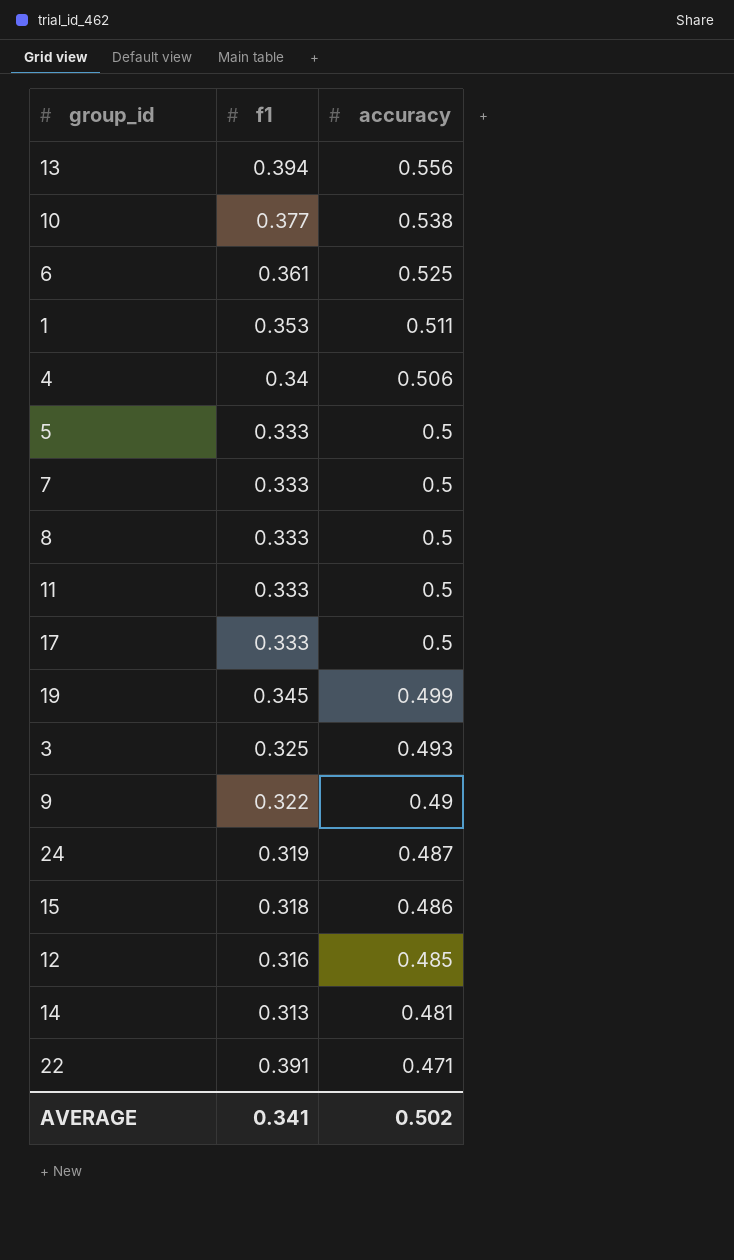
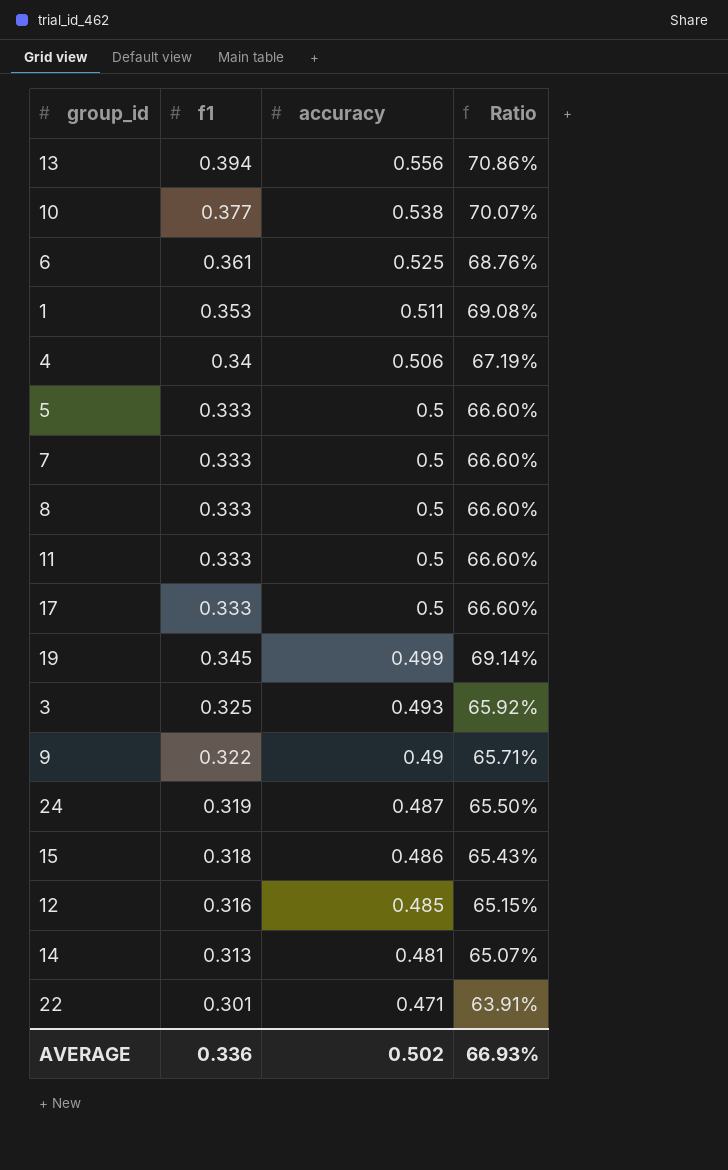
column Ratio | formula: none -> [f1] / [accuracy]
22 | f1: 0.391 -> 0.301
AVERAGE | f1: 0.341 -> 0.336

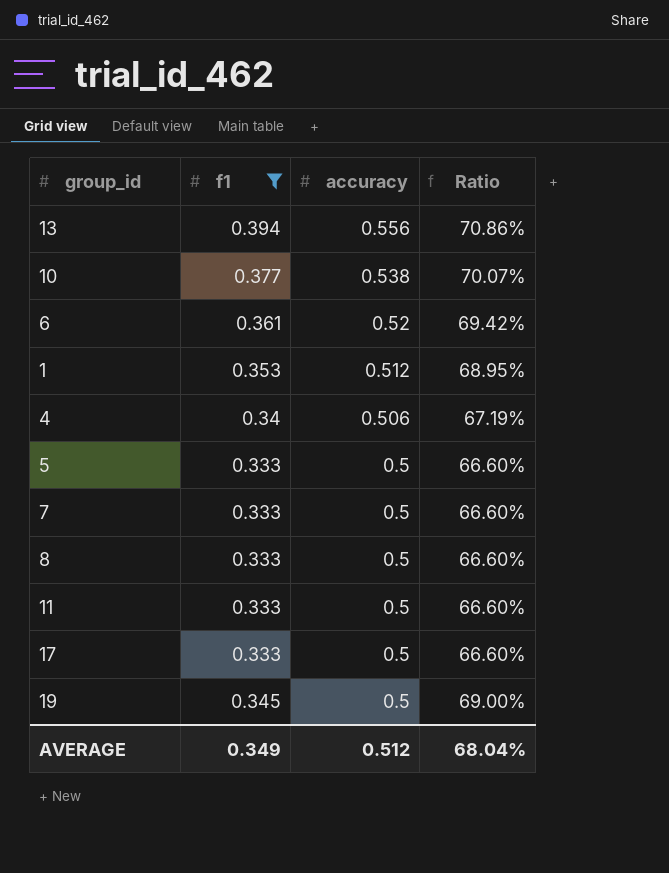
filter: none -> f1 >= 0.333
6 | accuracy: 0.525 -> 0.52
6 | Ratio: 68.76% -> 69.42%
1 | accuracy: 0.511 -> 0.512
1 | Ratio: 69.08% -> 68.95%
19 | accuracy: 0.499 -> 0.5
19 | Ratio: 69.14% -> 69.00%
AVERAGE | f1: 0.336 -> 0.349
AVERAGE | accuracy: 0.502 -> 0.512
AVERAGE | Ratio: 66.93% -> 68.04%

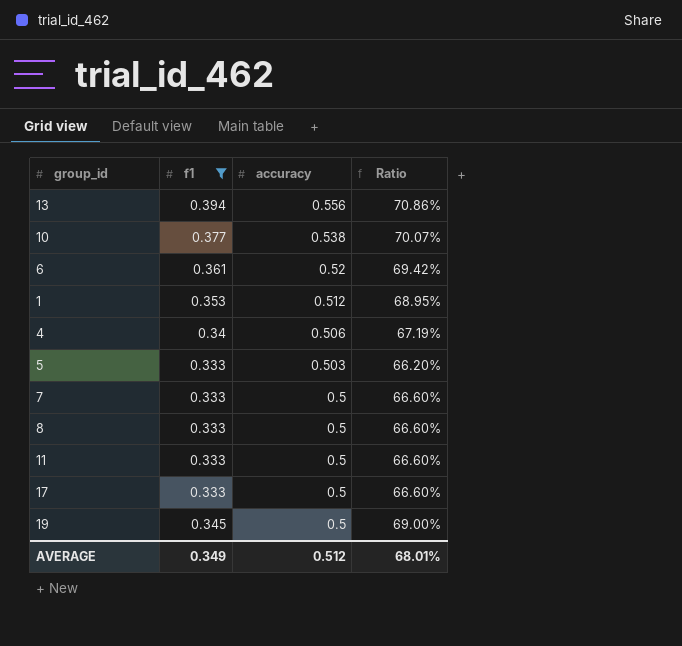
5 | accuracy: 0.5 -> 0.503
5 | Ratio: 66.60% -> 66.20%
AVERAGE | Ratio: 68.04% -> 68.01%

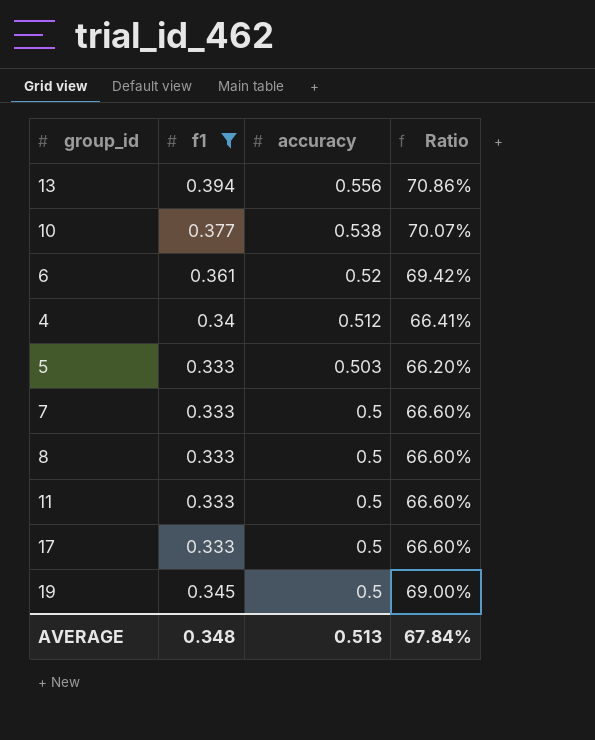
row 1: 0.353 | 0.512 | 68.95% -> none
4 | accuracy: 0.506 -> 0.512
4 | Ratio: 67.19% -> 66.41%
AVERAGE | f1: 0.349 -> 0.348
AVERAGE | accuracy: 0.512 -> 0.513
AVERAGE | Ratio: 68.01% -> 67.84%

